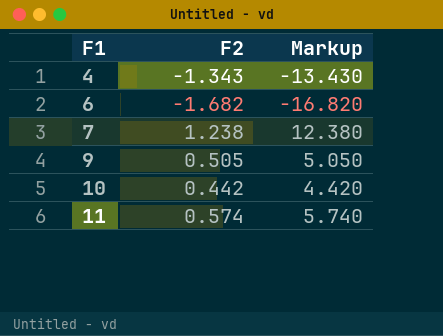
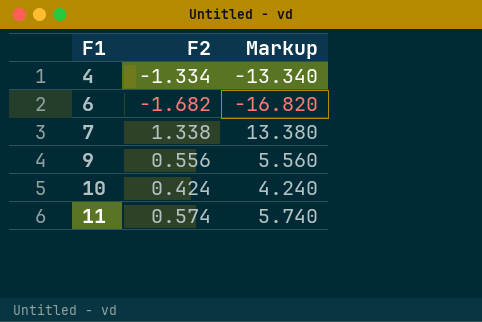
4 | F2: -1.343 -> -1.334
4 | Markup: -13.430 -> -13.340
7 | F2: 1.238 -> 1.338
7 | Markup: 12.380 -> 13.380
9 | F2: 0.505 -> 0.556
9 | Markup: 5.050 -> 5.560
10 | F2: 0.442 -> 0.424
10 | Markup: 4.420 -> 4.240

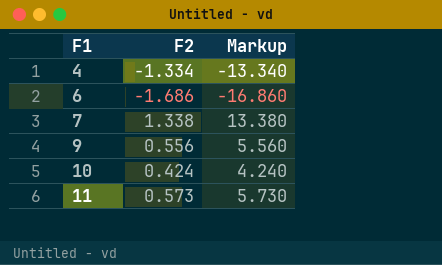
6 | F2: -1.682 -> -1.686
6 | Markup: -16.820 -> -16.860
11 | F2: 0.574 -> 0.573
11 | Markup: 5.740 -> 5.730

